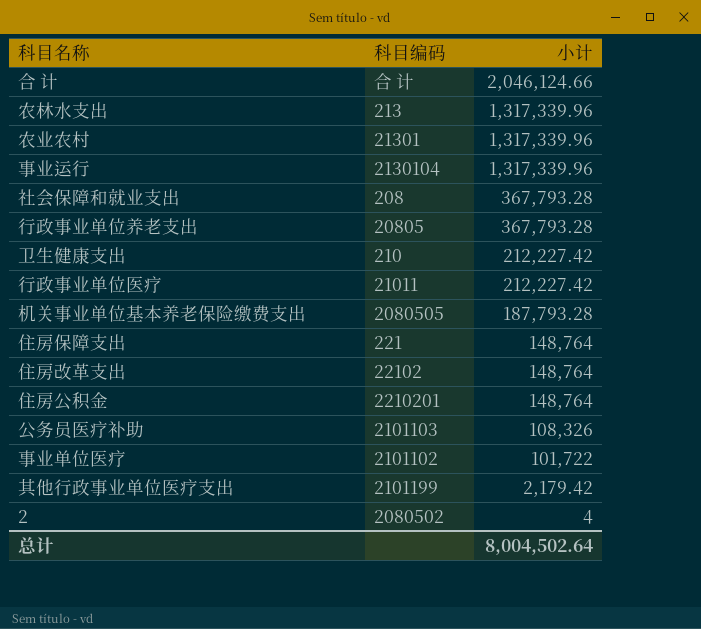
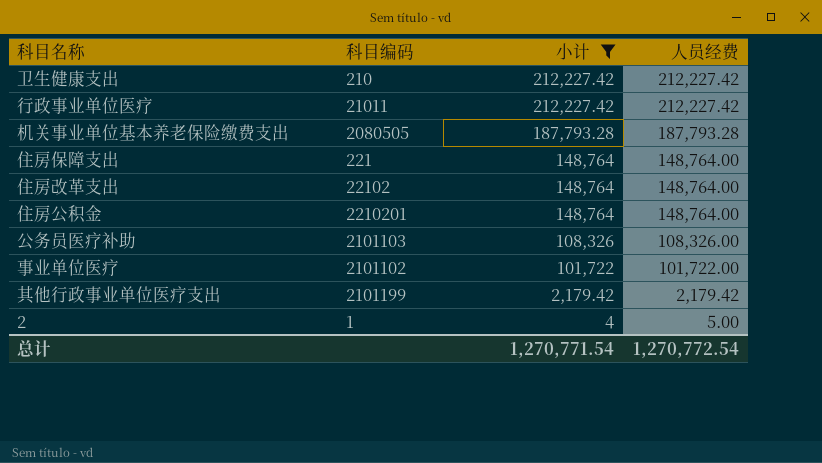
filter: none -> 小计 <= 212,227.42
column 人员经费 | position: none -> 4
2 | 科目编码: 2080502 -> 1
总计 | 小计: 8,004,502.64 -> 1,270,771.54

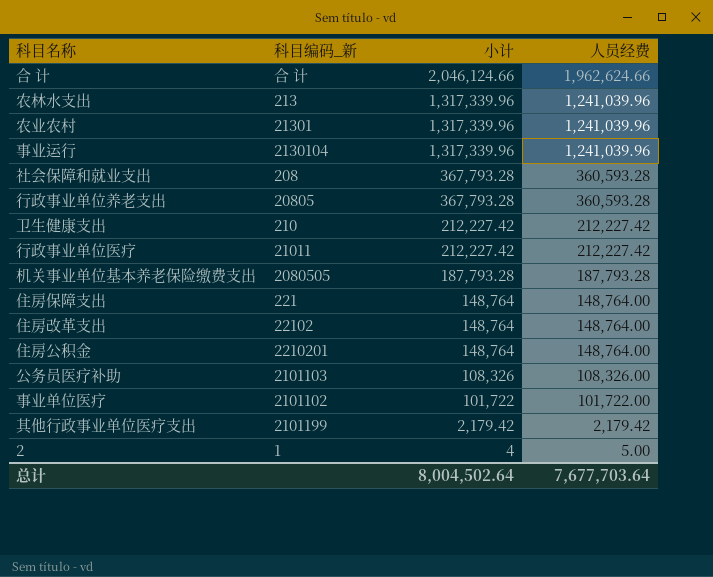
filter: 小计 <= 212,227.42 -> none
column name: 科目编码 -> 科目编码_新
总计 | 小计: 1,270,771.54 -> 8,004,502.64
总计 | 人员经费: 1,270,772.54 -> 7,677,703.64

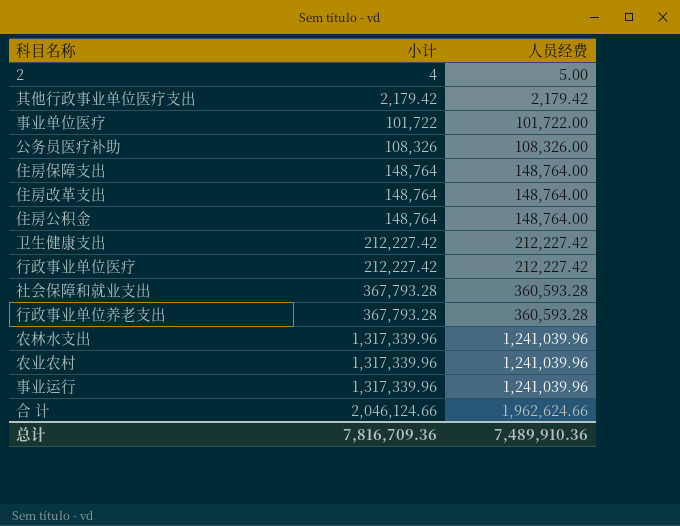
row order: 小计 descending -> 小计 ascending
column 科目编码_新 | position: 2 -> none
row 机关事业单位基本养老保险缴费支出: 2080505 | 187,793.28 | 187,793.28 -> none
总计 | 小计: 8,004,502.64 -> 7,816,709.36
总计 | 人员经费: 7,677,703.64 -> 7,489,910.36

